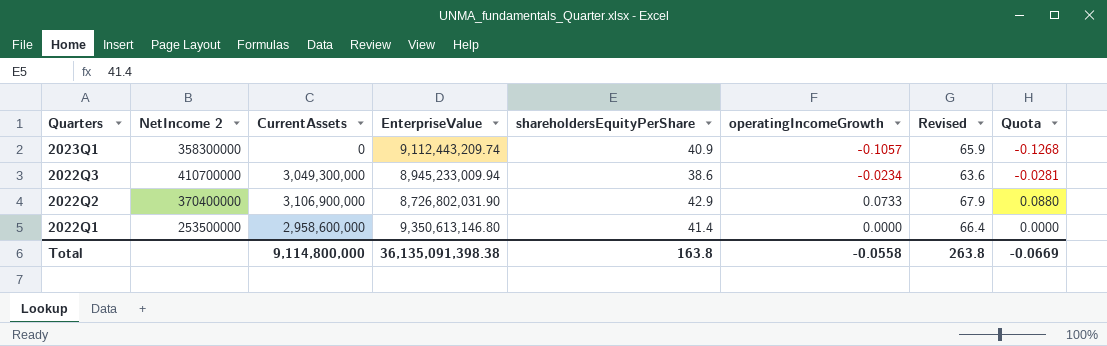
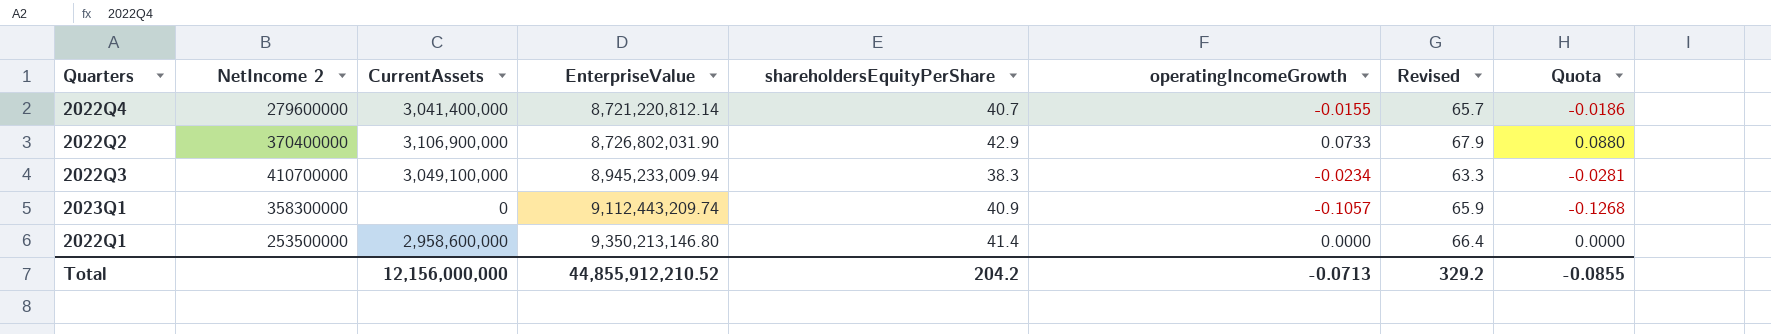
row order: Quarters descending -> EnterpriseValue ascending
row 2022Q4: none -> 279600000 | 3,041,400,000 | 8,721,220,812.14 | 40.7 | -0.0155 | 65.7 | -0.0186
2022Q3 | CurrentAssets: 3,049,300,000 -> 3,049,100,000
2022Q3 | shareholdersEquityPerShare: 38.6 -> 38.3
2022Q3 | Revised: 63.6 -> 63.3
2022Q1 | EnterpriseValue: 9,350,613,146.80 -> 9,350,213,146.80
Total | CurrentAssets: 9,114,800,000 -> 12,156,000,000
Total | EnterpriseValue: 36,135,091,398.38 -> 44,855,912,210.52
Total | shareholdersEquityPerShare: 163.8 -> 204.2
Total | operatingIncomeGrowth: -0.0558 -> -0.0713
Total | Revised: 263.8 -> 329.2
Total | Quota: -0.0669 -> -0.0855

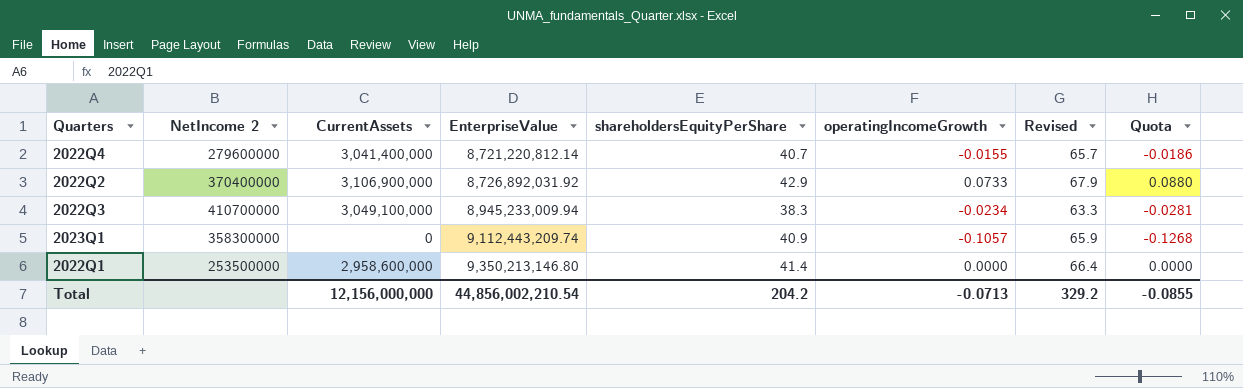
2022Q2 | EnterpriseValue: 8,726,802,031.90 -> 8,726,892,031.92
Total | EnterpriseValue: 44,855,912,210.52 -> 44,856,002,210.54

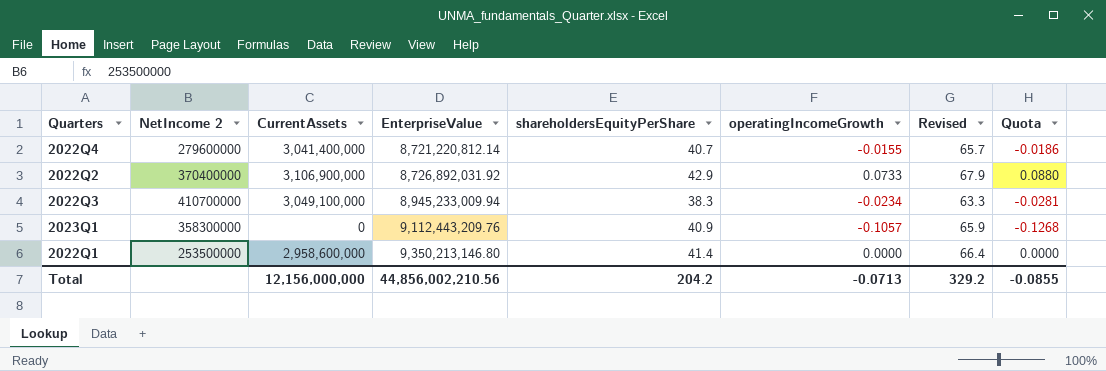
2023Q1 | EnterpriseValue: 9,112,443,209.74 -> 9,112,443,209.76
Total | EnterpriseValue: 44,856,002,210.54 -> 44,856,002,210.56

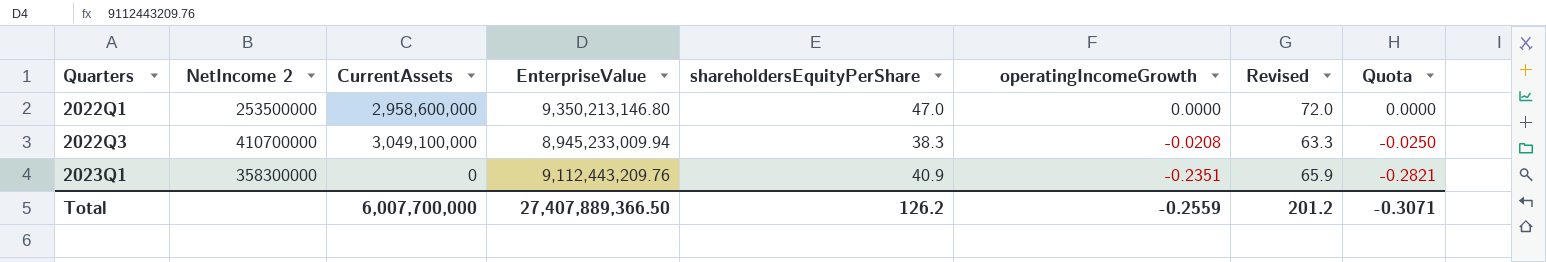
row order: EnterpriseValue ascending -> Quarters ascending
row 2022Q4: 279600000 | 3,041,400,000 | 8,721,220,812.14 | 40.7 | -0.0155 | 65.7 | -0.0186 -> none
row 2022Q2: 370400000 | 3,106,900,000 | 8,726,892,031.92 | 42.9 | 0.0733 | 67.9 | 0.0880 -> none
2022Q1 | shareholdersEquityPerShare: 41.4 -> 47.0
2022Q1 | Revised: 66.4 -> 72.0
2022Q3 | operatingIncomeGrowth: -0.0234 -> -0.0208
2022Q3 | Quota: -0.0281 -> -0.0250
2023Q1 | operatingIncomeGrowth: -0.1057 -> -0.2351
2023Q1 | Quota: -0.1268 -> -0.2821
Total | CurrentAssets: 12,156,000,000 -> 6,007,700,000
Total | EnterpriseValue: 44,856,002,210.56 -> 27,407,889,366.50
Total | shareholdersEquityPerShare: 204.2 -> 126.2
Total | operatingIncomeGrowth: -0.0713 -> -0.2559
Total | Revised: 329.2 -> 201.2
Total | Quota: -0.0855 -> -0.3071

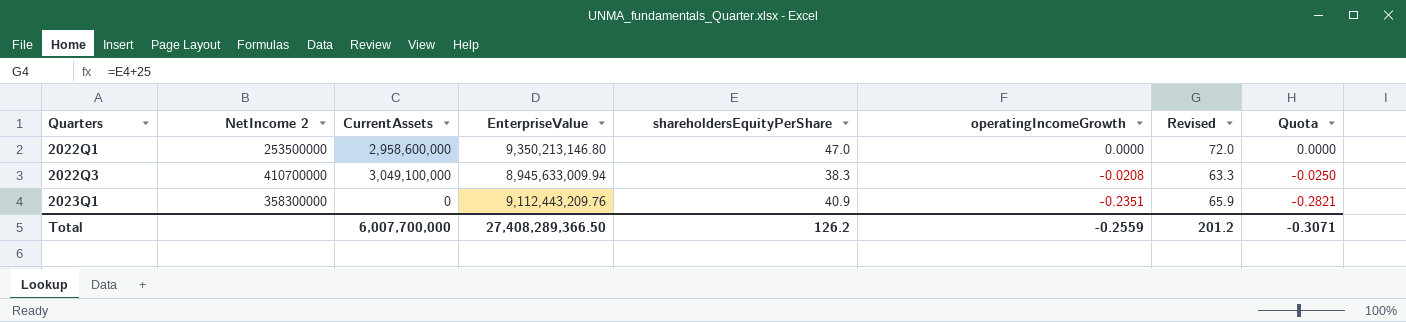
2022Q3 | EnterpriseValue: 8,945,233,009.94 -> 8,945,633,009.94
Total | EnterpriseValue: 27,407,889,366.50 -> 27,408,289,366.50

